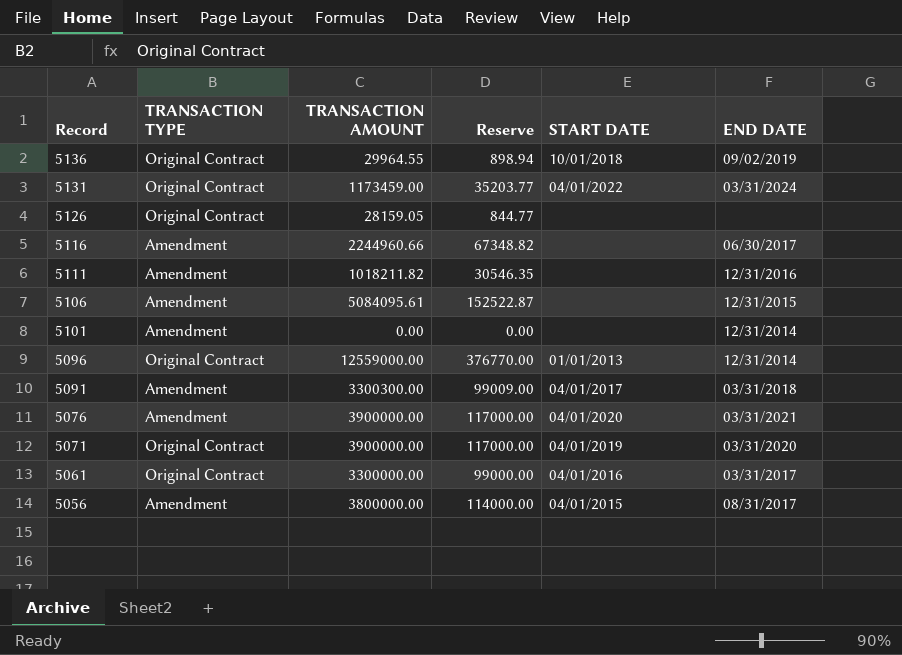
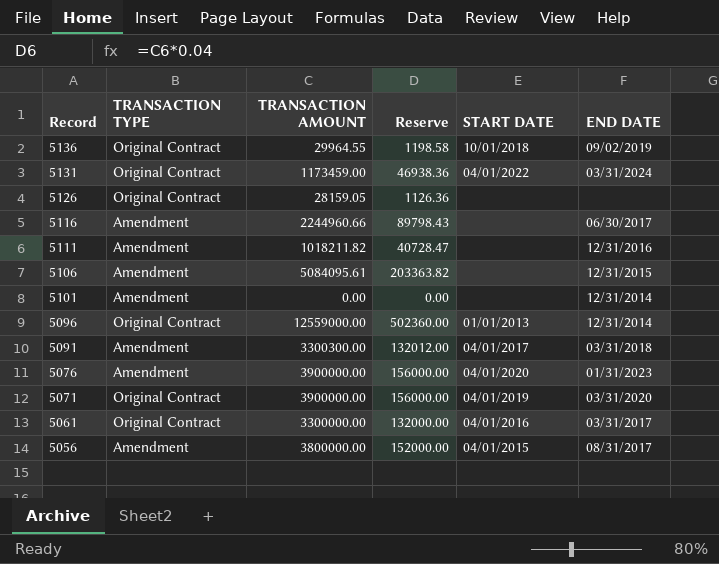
column Reserve | formula: [TRANSACTION AMOUNT] * 0.03 -> [TRANSACTION AMOUNT] * 0.04
5076 | END DATE: 03/31/2021 -> 01/31/2023

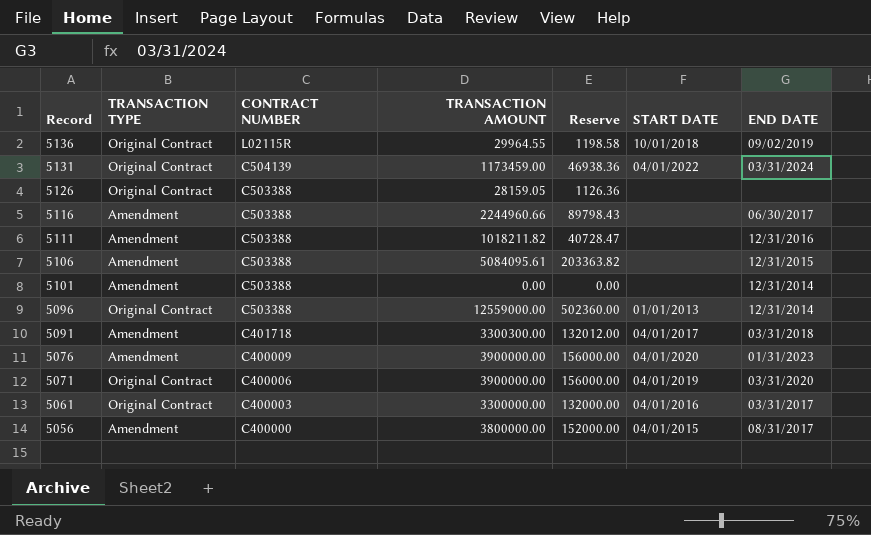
column CONTRACT NUMBER | position: none -> 3

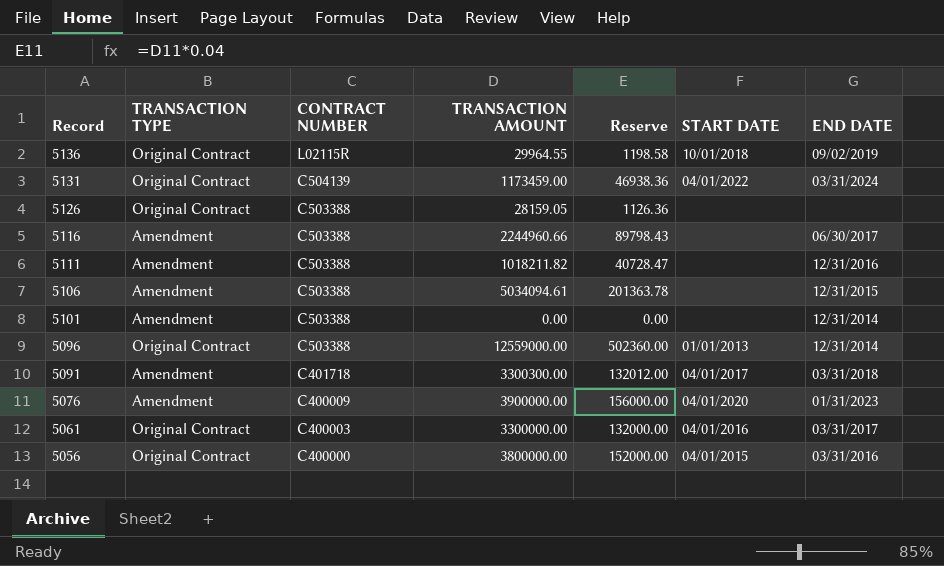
row 5071: Original Contract | C400006 | 3900000.00 | 156000.00 | 04/01/2019 | 03/31/2020 -> none
5106 | TRANSACTION AMOUNT: 5084095.61 -> 5034094.61
5106 | Reserve: 203363.82 -> 201363.78
5056 | TRANSACTION TYPE: Amendment -> Original Contract
5056 | END DATE: 08/31/2017 -> 03/31/2016

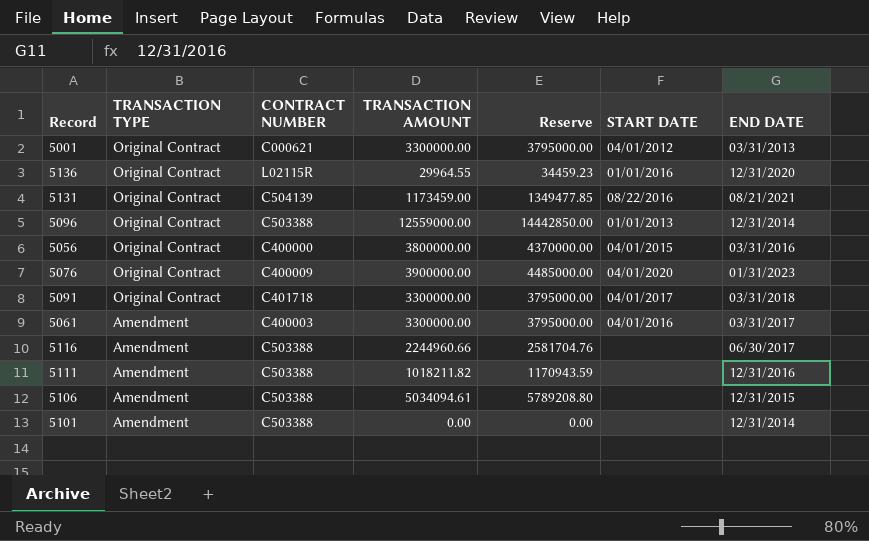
row order: Record descending -> TRANSACTION TYPE descending
column Reserve | formula: [TRANSACTION AMOUNT] * 0.04 -> [TRANSACTION AMOUNT] * 1.15
row 5126: Original Contract | C503388 | 28159.05 | 1126.36 | none | none -> none
row 5001: none -> Original Contract | C000621 | 3300000.00 | 3795000.00 | 04/01/2012 | 03/31/2013
5136 | START DATE: 10/01/2018 -> 01/01/2016
5136 | END DATE: 09/02/2019 -> 12/31/2020
5131 | START DATE: 04/01/2022 -> 08/22/2016
5131 | END DATE: 03/31/2024 -> 08/21/2021
5076 | TRANSACTION TYPE: Amendment -> Original Contract
5091 | TRANSACTION TYPE: Amendment -> Original Contract
5091 | TRANSACTION AMOUNT: 3300300.00 -> 3300000.00
5061 | TRANSACTION TYPE: Original Contract -> Amendment

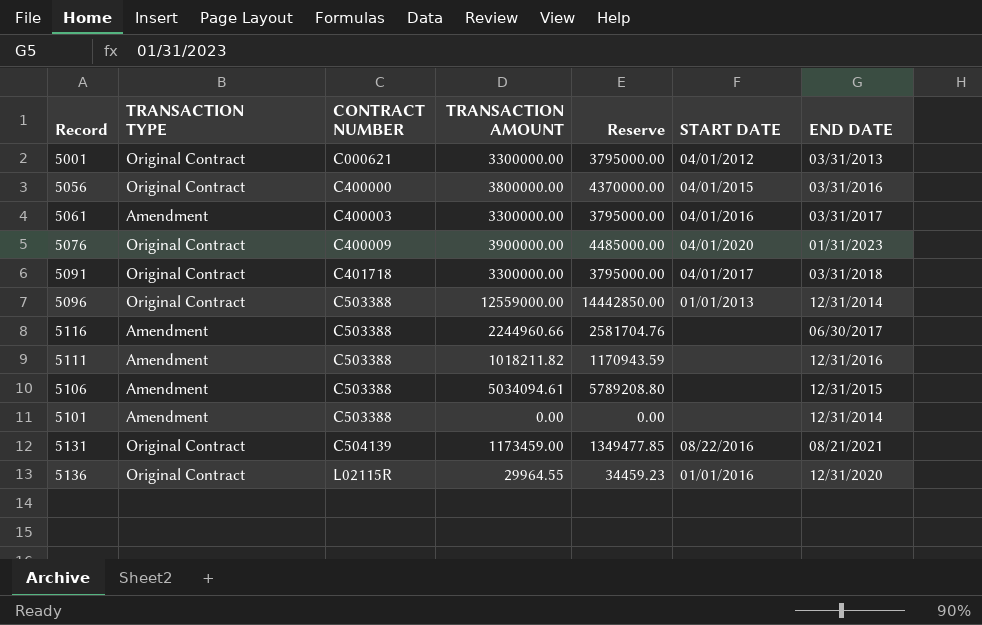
row order: TRANSACTION TYPE descending -> CONTRACT NUMBER ascending

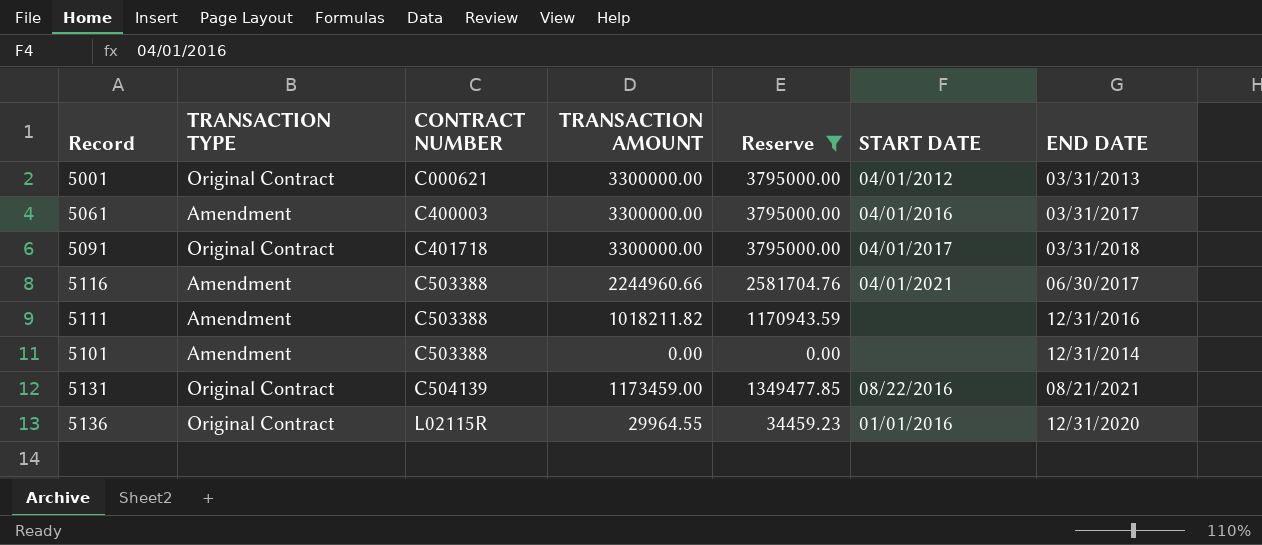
filter: none -> Reserve <= 3795000.00
5116 | START DATE: none -> 04/01/2021

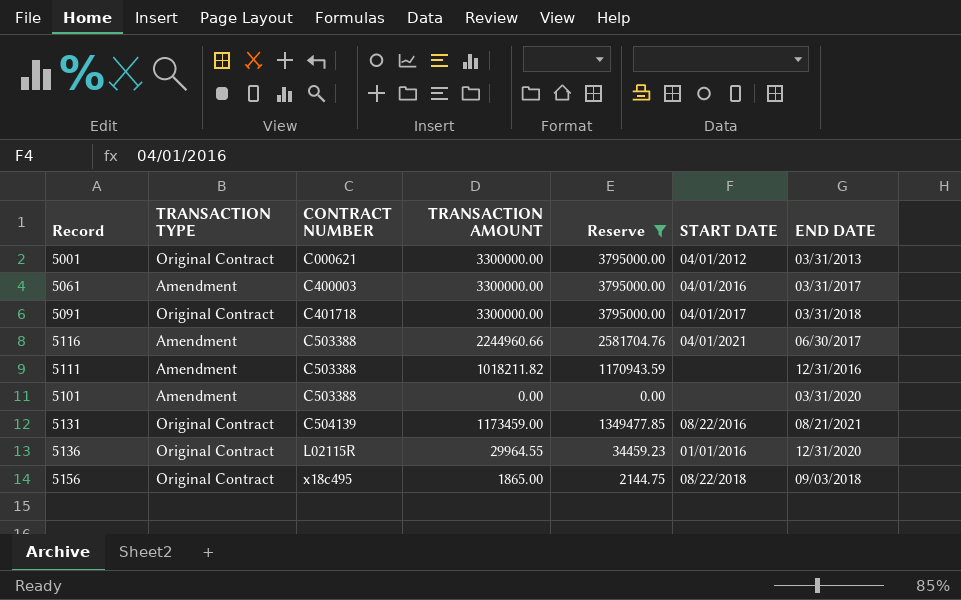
5101 | END DATE: 12/31/2014 -> 03/31/2020
row 5156: none -> Original Contract | x18c495 | 1865.00 | 2144.75 | 08/22/2018 | 09/03/2018

